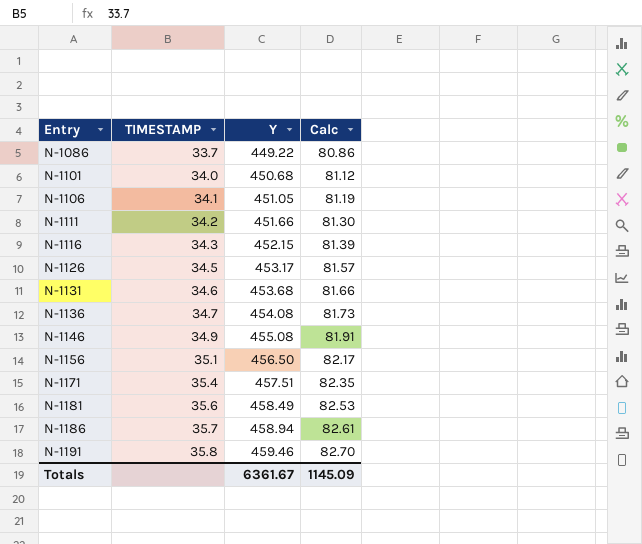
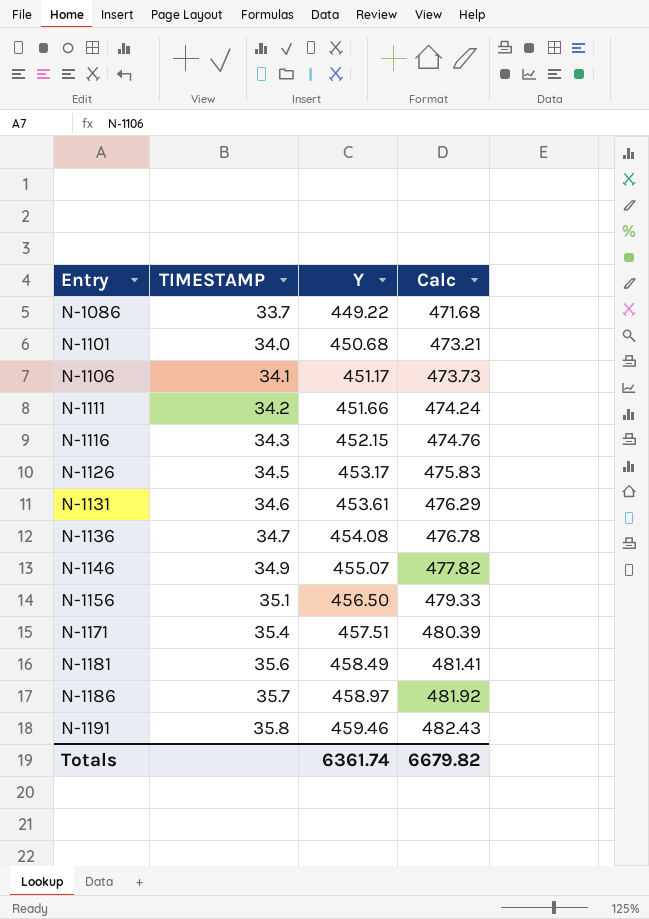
column Calc | formula: [Y] * 0.18 -> [Y] * 1.05
N-1106 | Y: 451.05 -> 451.17
N-1131 | Y: 453.68 -> 453.61
N-1146 | Y: 455.08 -> 455.07
N-1186 | Y: 458.94 -> 458.97
Totals | Y: 6361.67 -> 6361.74
Totals | Calc: 1145.09 -> 6679.82

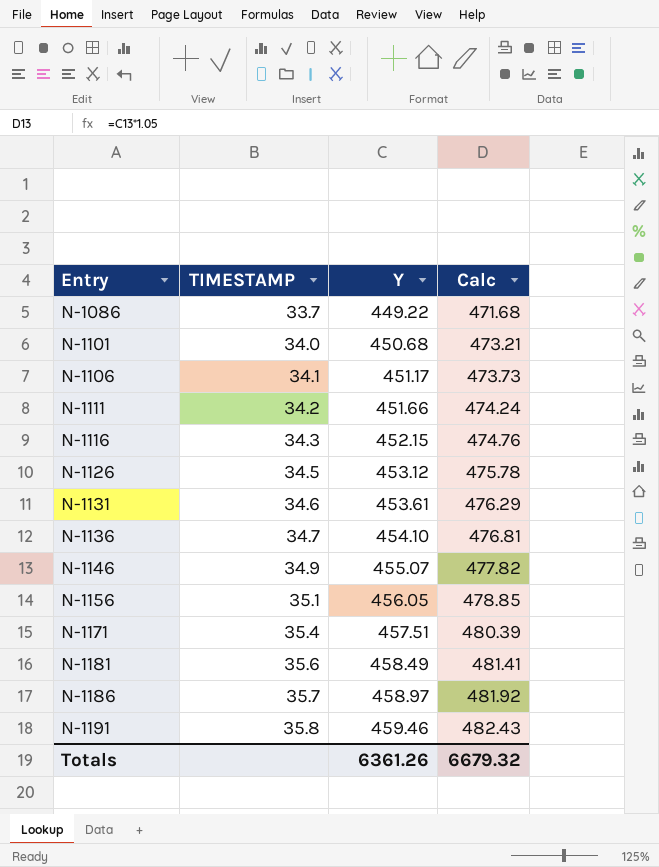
N-1126 | Y: 453.17 -> 453.12
N-1126 | Calc: 475.83 -> 475.78
N-1136 | Y: 454.08 -> 454.10
N-1136 | Calc: 476.78 -> 476.81
N-1156 | Y: 456.50 -> 456.05
N-1156 | Calc: 479.33 -> 478.85
Totals | Y: 6361.74 -> 6361.26
Totals | Calc: 6679.82 -> 6679.32

